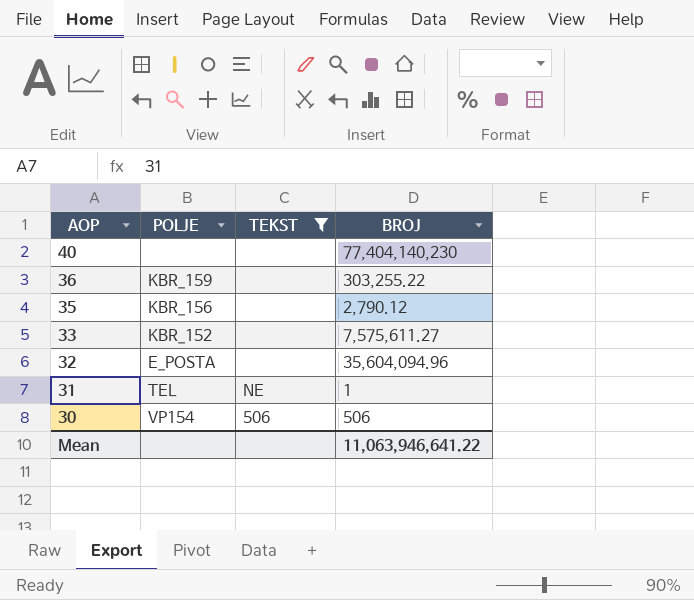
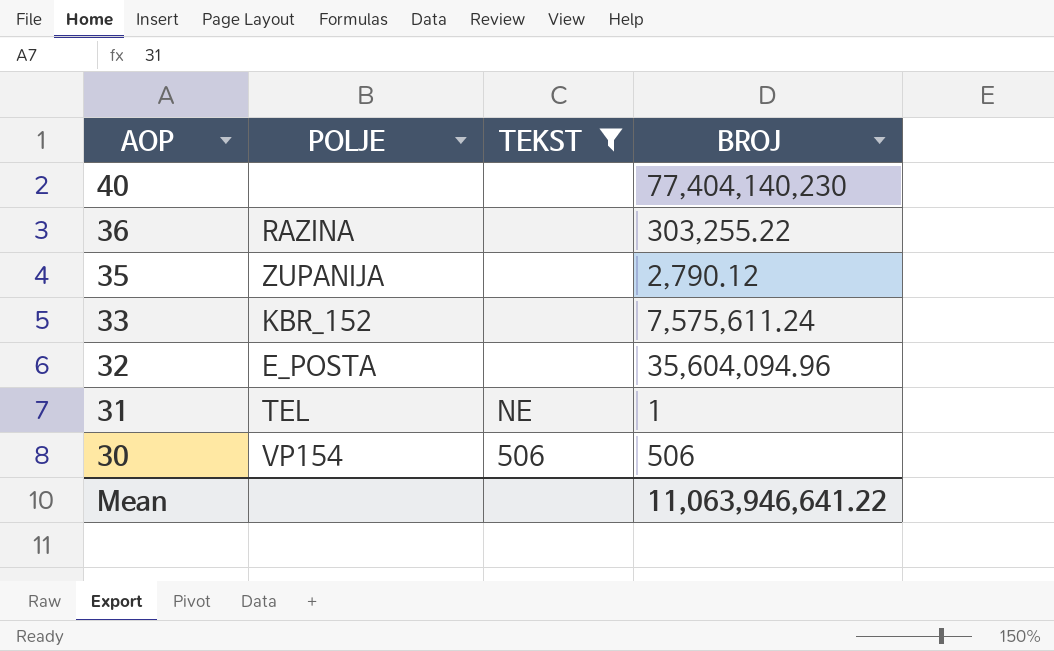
36 | POLJE: KBR_159 -> RAZINA
35 | POLJE: KBR_156 -> ZUPANIJA
33 | BROJ: 7,575,611.27 -> 7,575,611.24

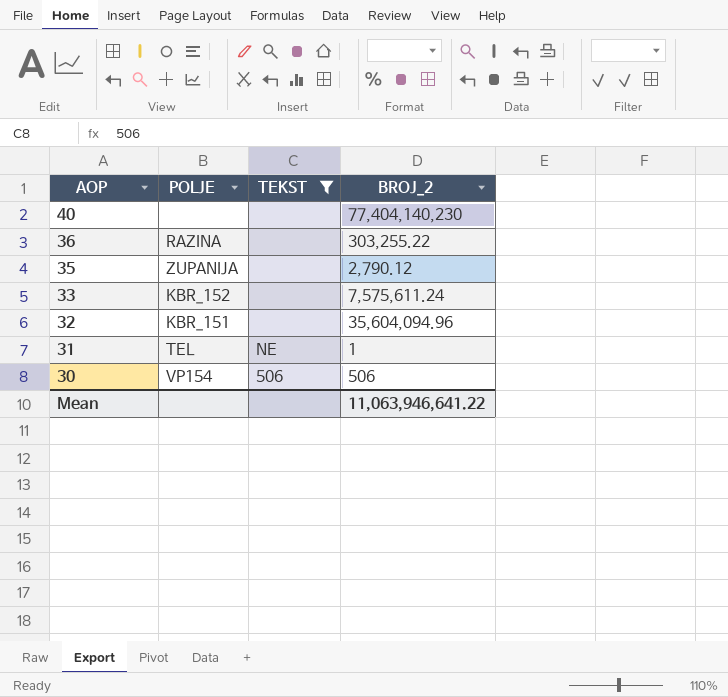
column name: BROJ -> BROJ_2
32 | POLJE: E_POSTA -> KBR_151

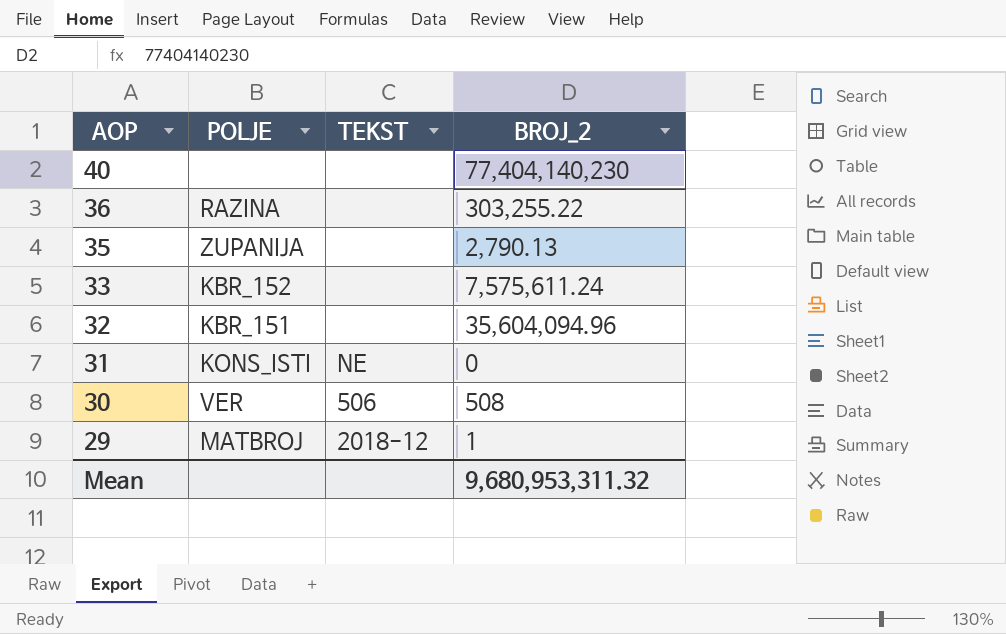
filter: TEKST != 2018-12 -> none
35 | BROJ_2: 2,790.12 -> 2,790.13
31 | POLJE: TEL -> KONS_ISTI
31 | BROJ_2: 1 -> 0
30 | POLJE: VP154 -> VER
30 | BROJ_2: 506 -> 508
Mean | BROJ_2: 11,063,946,641.22 -> 9,680,953,311.32

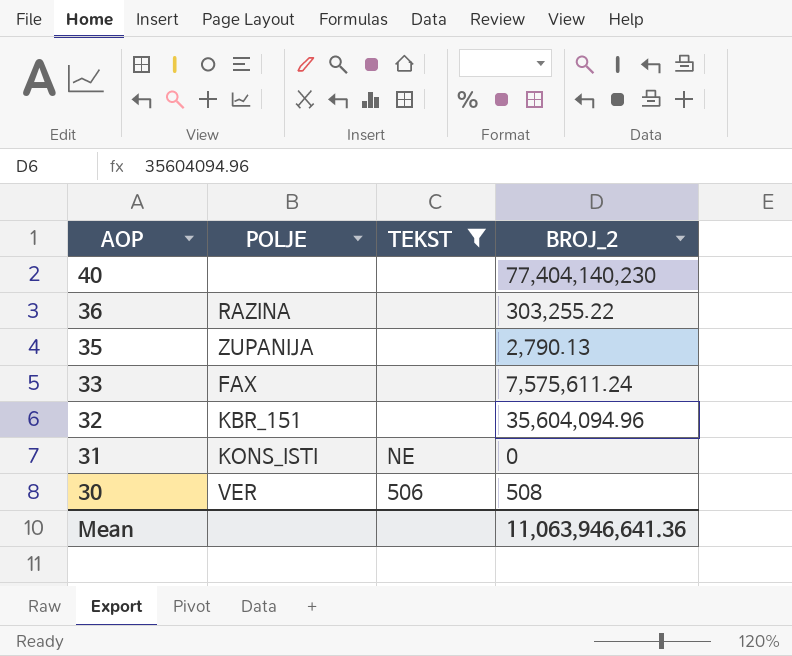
filter: none -> TEKST != 2018-12
33 | POLJE: KBR_152 -> FAX
Mean | BROJ_2: 9,680,953,311.32 -> 11,063,946,641.36

